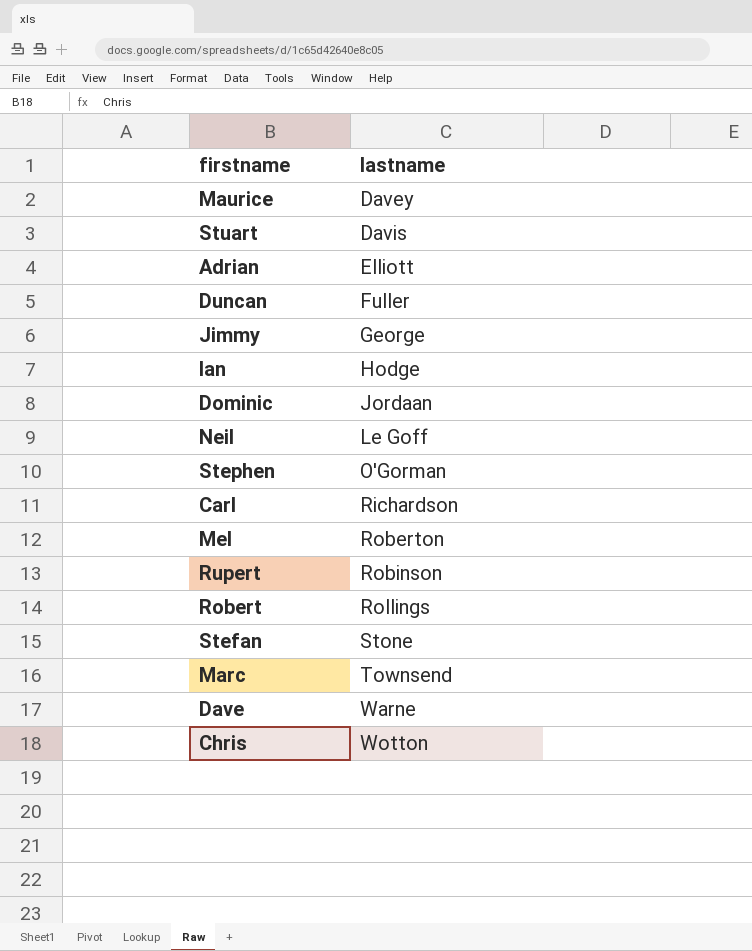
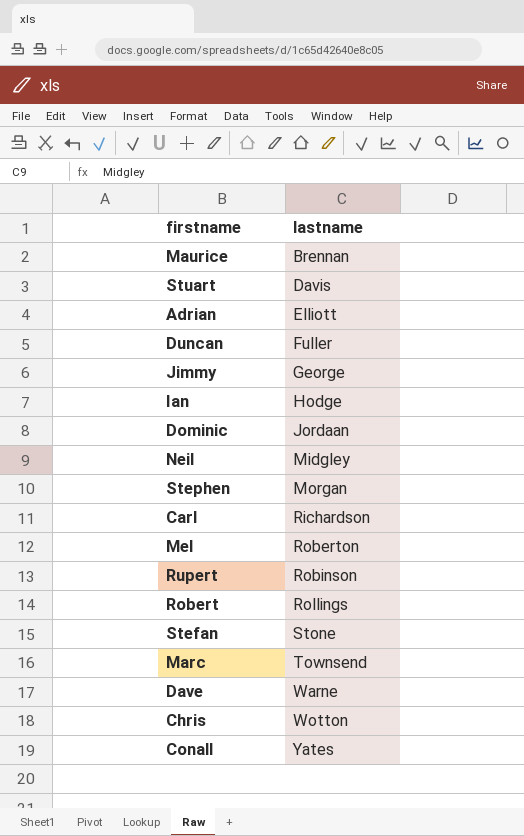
Maurice | lastname: Davey -> Brennan
Neil | lastname: Le Goff -> Midgley
Stephen | lastname: O'Gorman -> Morgan
row Conall: none -> Yates

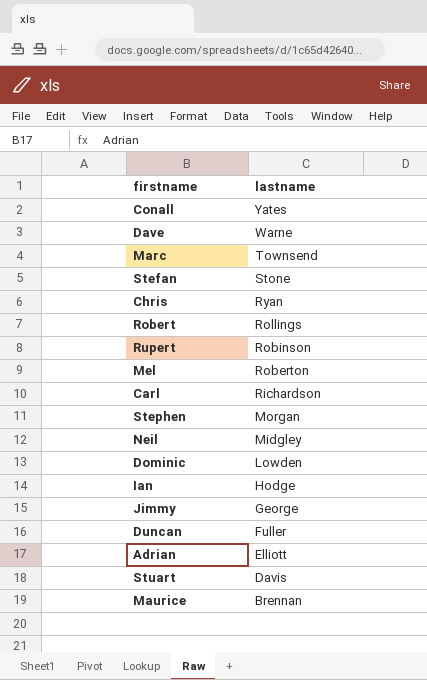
row order: lastname ascending -> lastname descending
Chris | lastname: Wotton -> Ryan
Dominic | lastname: Jordaan -> Lowden

